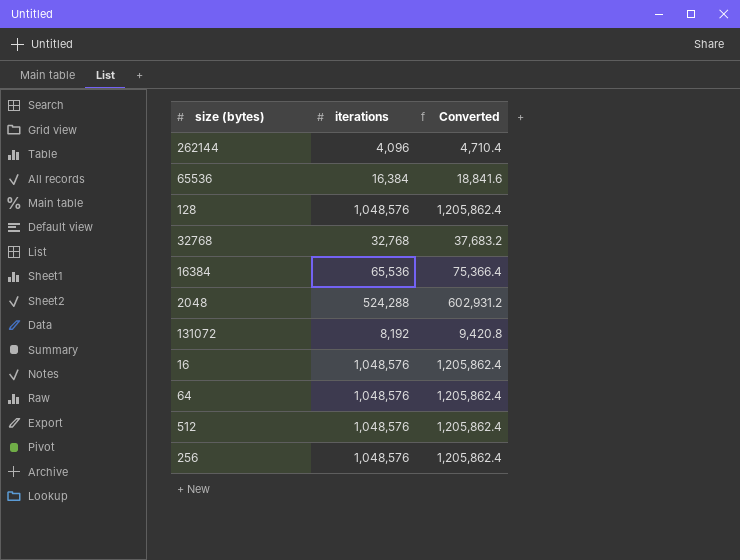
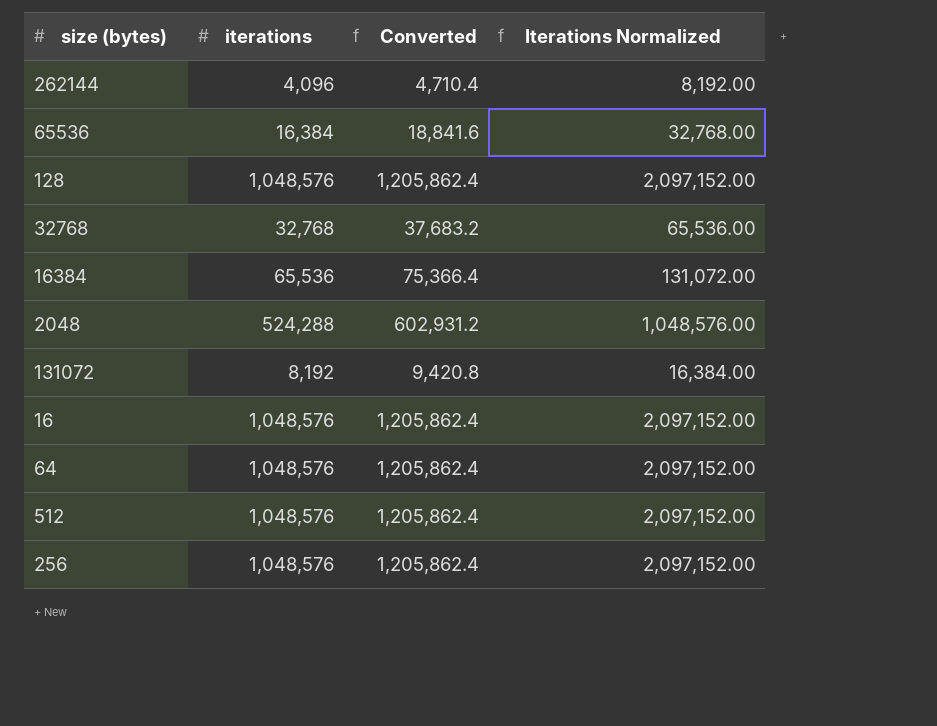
column Iterations Normalized | formula: none -> [iterations] * 2

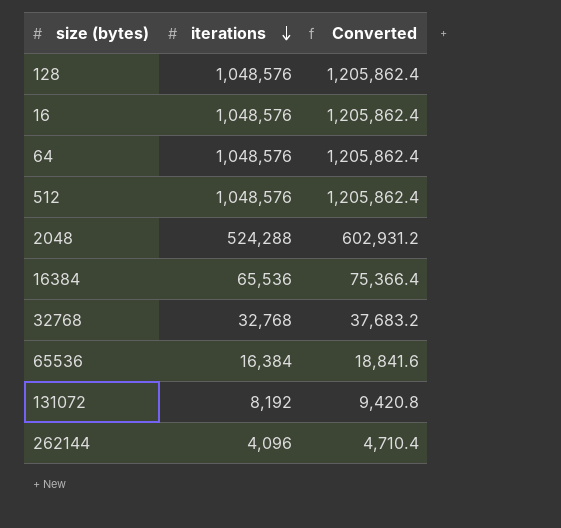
row order: none -> iterations descending
column Iterations Normalized | formula: [iterations] * 2 -> none
row 256: 1,048,576 | 1,205,862.4 | 2,097,152.00 -> none

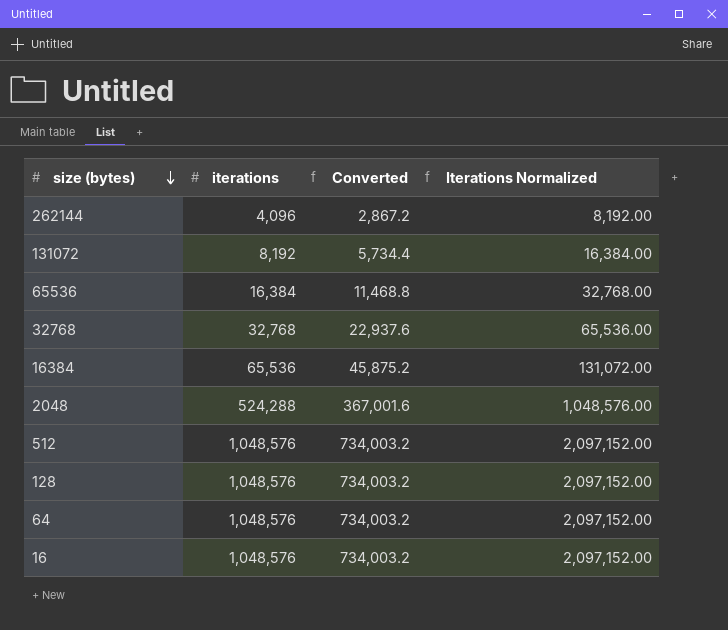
row order: iterations descending -> size (bytes) descending
column Converted | formula: [iterations] * 1.15 -> [iterations] * 0.7
column Iterations Normalized | formula: none -> [iterations] * 2

